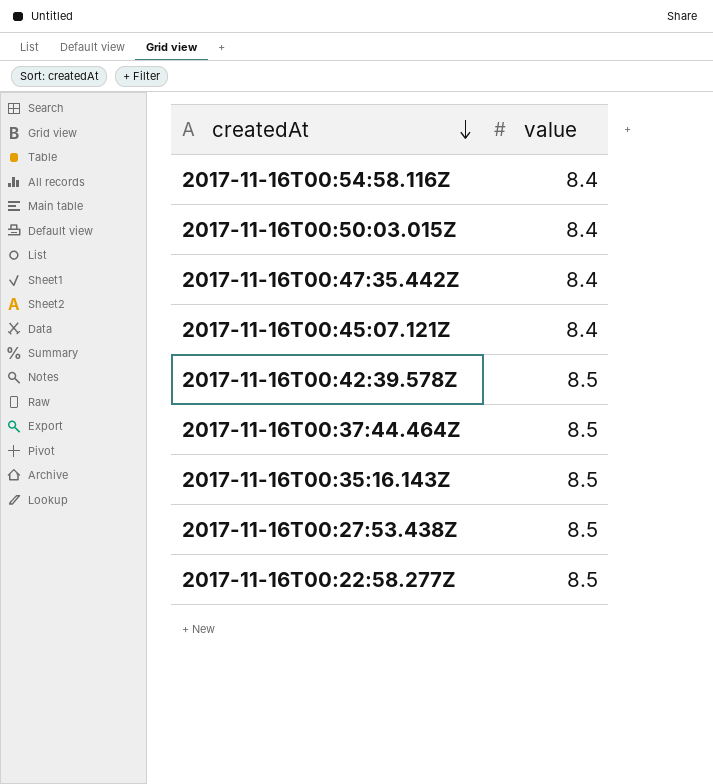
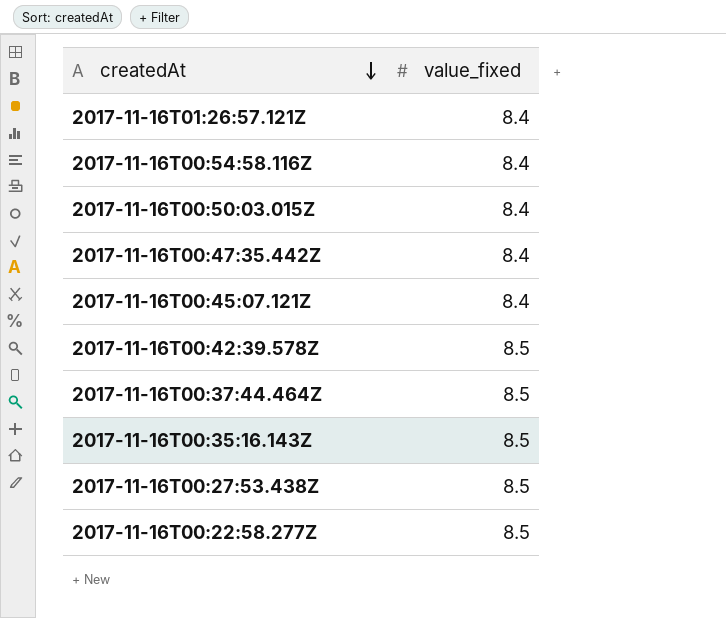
column name: value -> value_fixed
row 2017-11-16T01:26:57.121Z: none -> 8.4

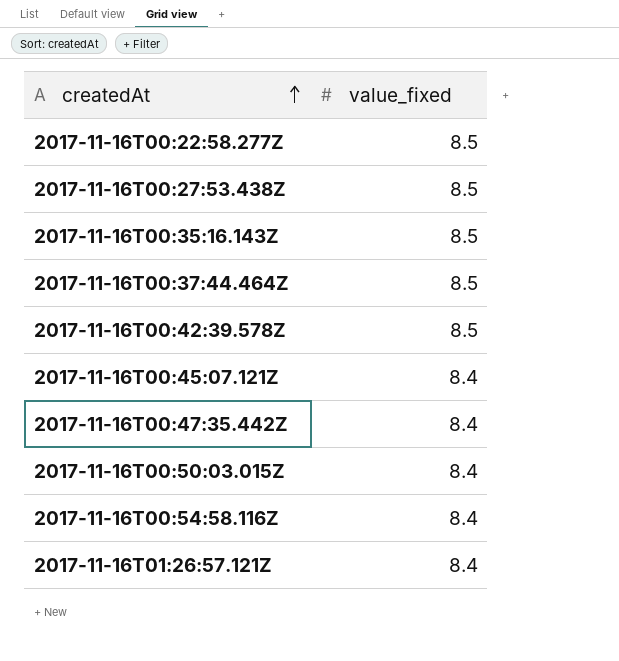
row order: createdAt descending -> createdAt ascending

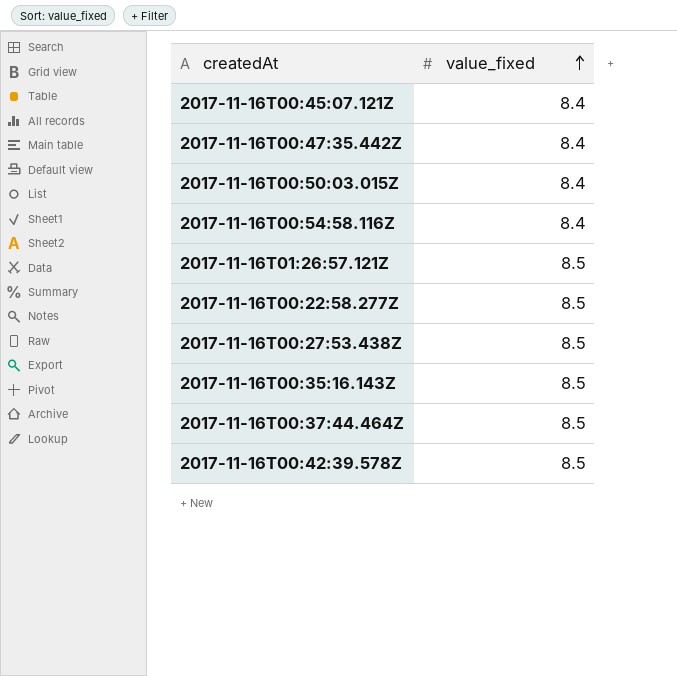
row order: createdAt ascending -> value_fixed ascending
2017-11-16T01:26:57.121Z | value_fixed: 8.4 -> 8.5

